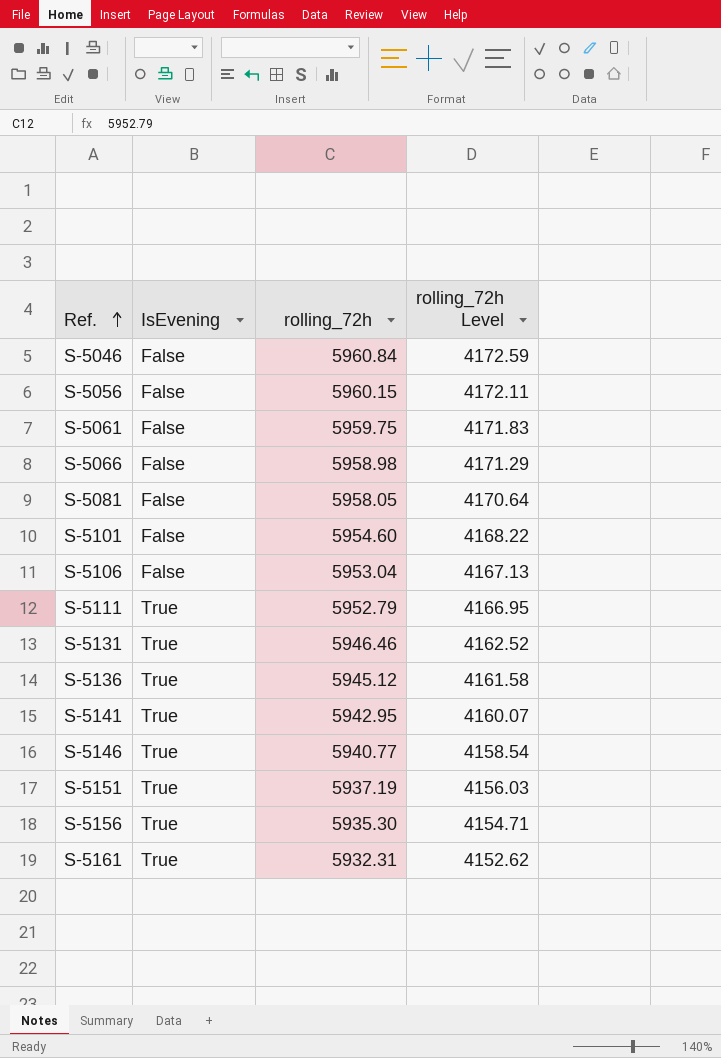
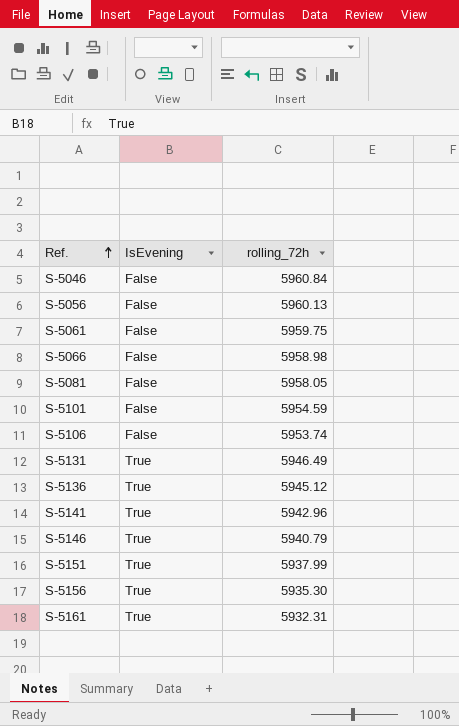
column rolling_72h Level | formula: [rolling_72h] * 0.7 -> none
row S-5111: True | 5952.79 | 4166.95 -> none
S-5056 | rolling_72h: 5960.15 -> 5960.13
S-5101 | rolling_72h: 5954.60 -> 5954.59
S-5106 | rolling_72h: 5953.04 -> 5953.74
S-5131 | rolling_72h: 5946.46 -> 5946.49
S-5141 | rolling_72h: 5942.95 -> 5942.96
S-5146 | rolling_72h: 5940.77 -> 5940.79
S-5151 | rolling_72h: 5937.19 -> 5937.99

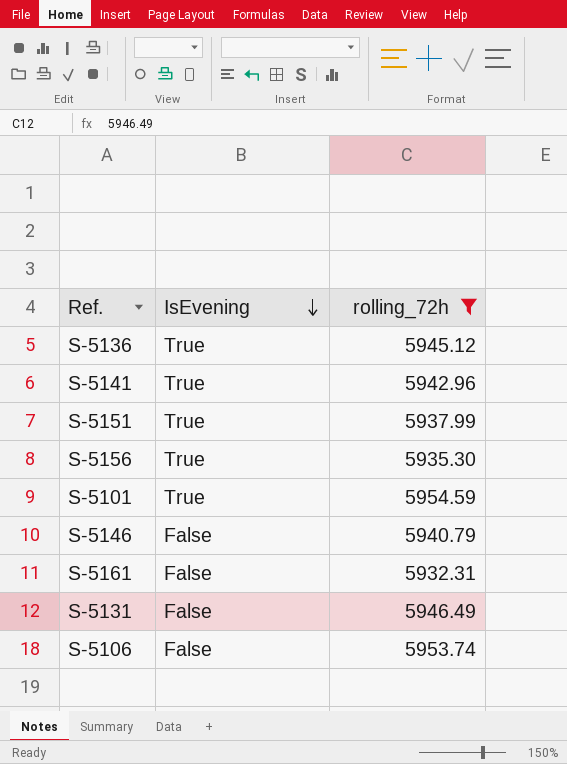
filter: none -> rolling_72h <= 5954.59
row order: Ref. ascending -> IsEvening descending
S-5101 | IsEvening: False -> True
S-5146 | IsEvening: True -> False
S-5161 | IsEvening: True -> False
S-5131 | IsEvening: True -> False

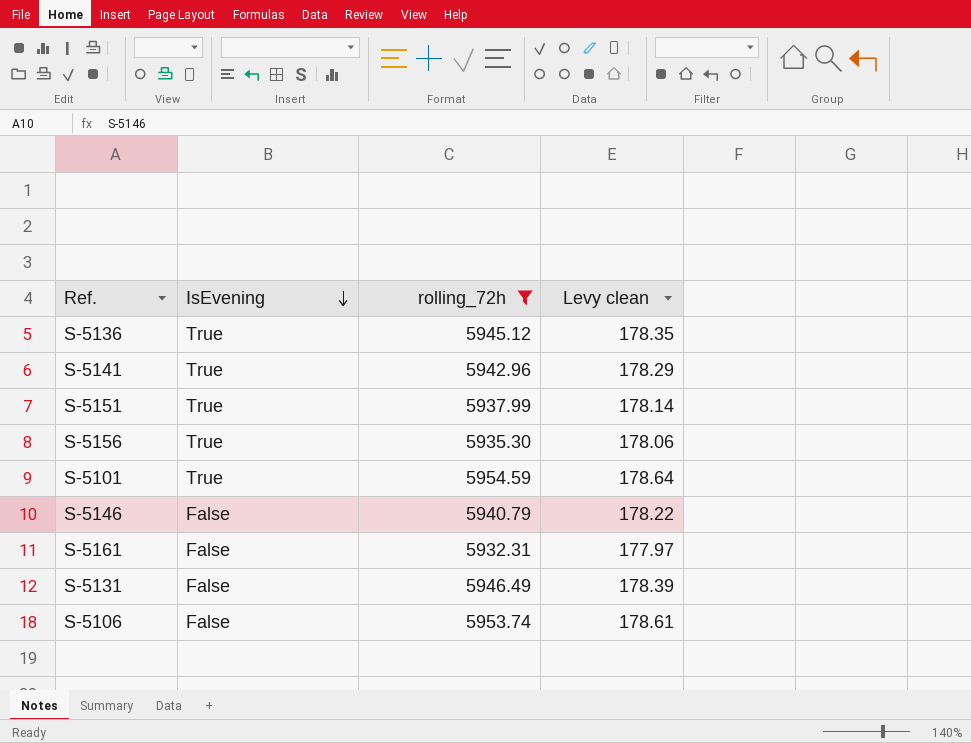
column Levy clean | formula: none -> [rolling_72h] * 0.03

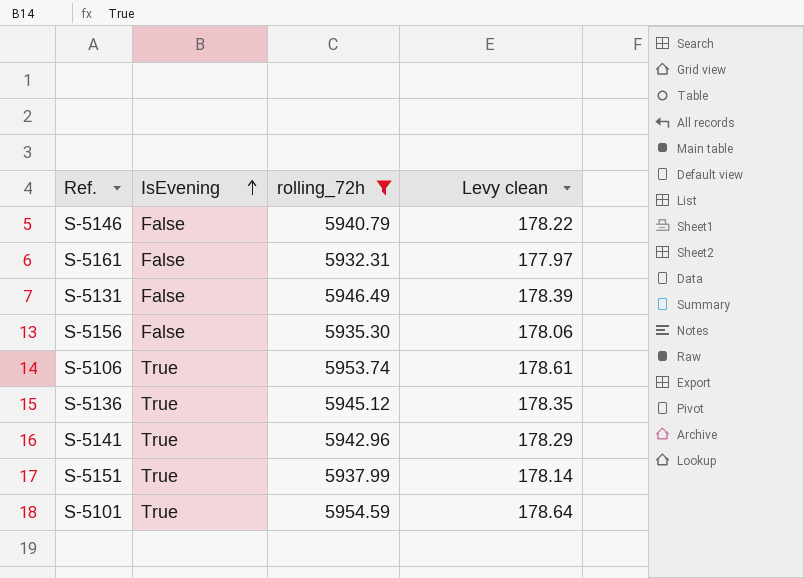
row order: IsEvening descending -> IsEvening ascending
S-5156 | IsEvening: True -> False
S-5106 | IsEvening: False -> True

